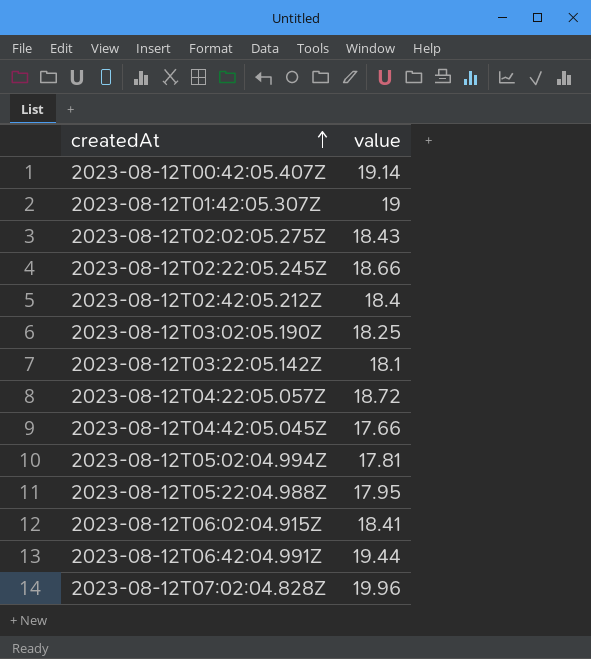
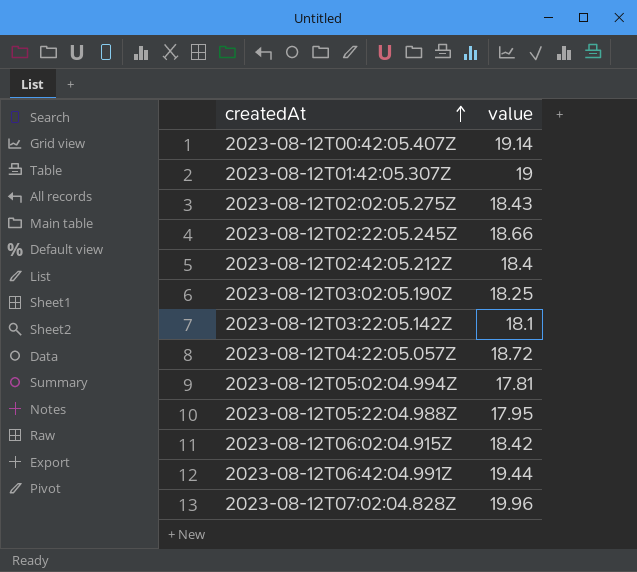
row 2023-08-12T04:42:05.045Z: 17.66 -> none
2023-08-12T06:02:04.915Z | value: 18.41 -> 18.42

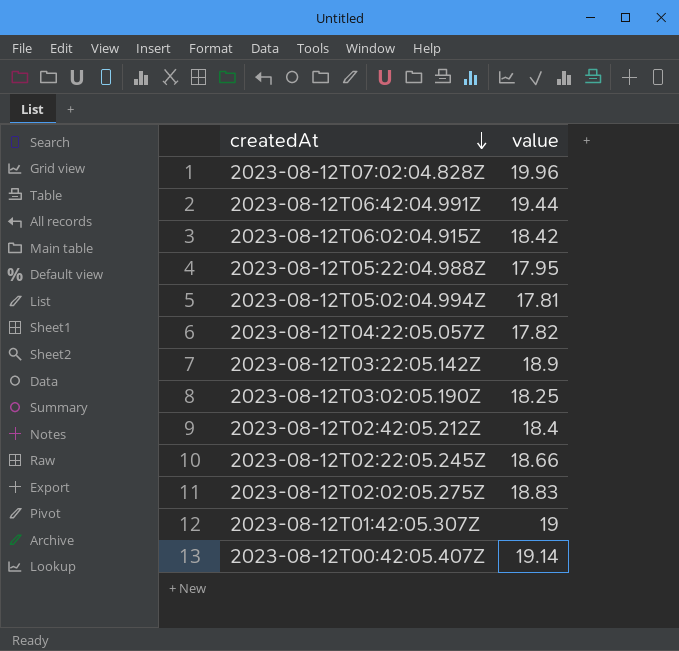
row order: createdAt ascending -> createdAt descending
2023-08-12T04:22:05.057Z | value: 18.72 -> 17.82
2023-08-12T03:22:05.142Z | value: 18.1 -> 18.9
2023-08-12T02:02:05.275Z | value: 18.43 -> 18.83

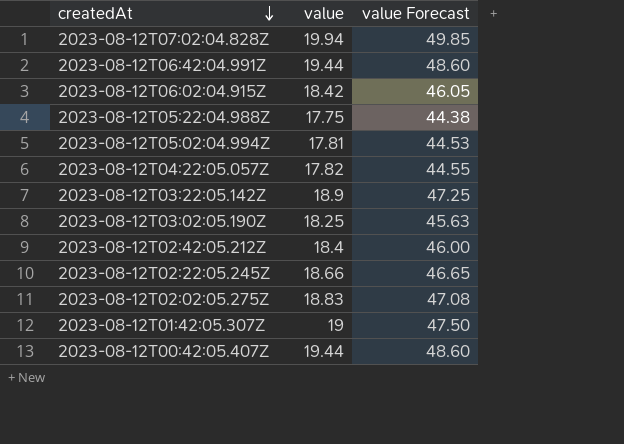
column value Forecast | formula: none -> [value] * 2.5
2023-08-12T07:02:04.828Z | value: 19.96 -> 19.94
2023-08-12T05:22:04.988Z | value: 17.95 -> 17.75
2023-08-12T00:42:05.407Z | value: 19.14 -> 19.44

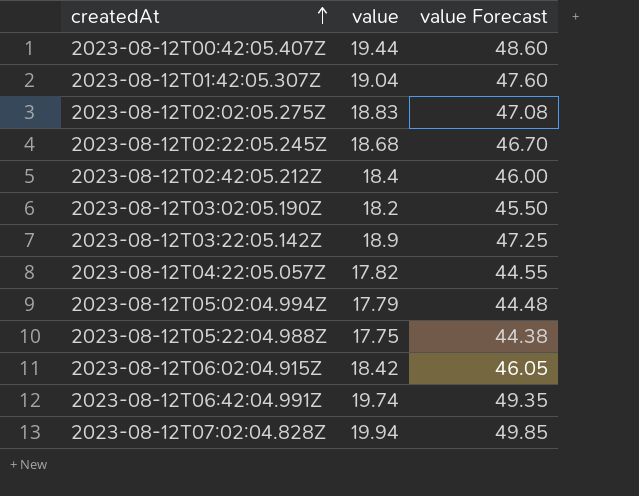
row order: createdAt descending -> createdAt ascending
2023-08-12T01:42:05.307Z | value: 19 -> 19.04
2023-08-12T01:42:05.307Z | value Forecast: 47.50 -> 47.60
2023-08-12T02:22:05.245Z | value: 18.66 -> 18.68
2023-08-12T02:22:05.245Z | value Forecast: 46.65 -> 46.70
2023-08-12T03:02:05.190Z | value: 18.25 -> 18.2
2023-08-12T03:02:05.190Z | value Forecast: 45.63 -> 45.50
2023-08-12T05:02:04.994Z | value: 17.81 -> 17.79
2023-08-12T05:02:04.994Z | value Forecast: 44.53 -> 44.48
2023-08-12T06:42:04.991Z | value: 19.44 -> 19.74
2023-08-12T06:42:04.991Z | value Forecast: 48.60 -> 49.35

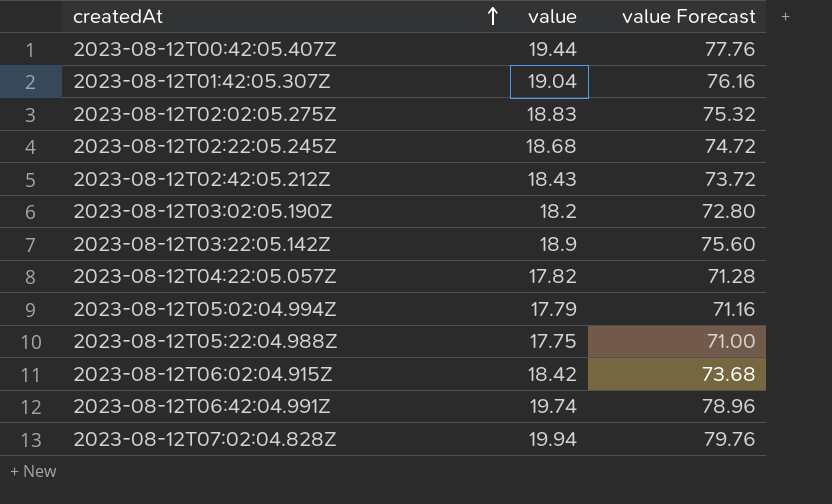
column value Forecast | formula: [value] * 2.5 -> [value] * 4
2023-08-12T02:42:05.212Z | value: 18.4 -> 18.43

